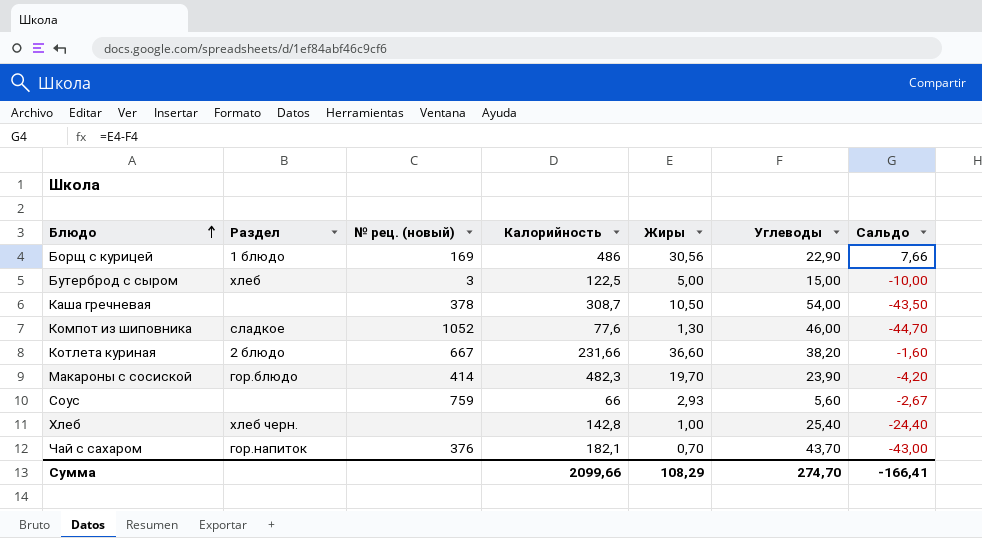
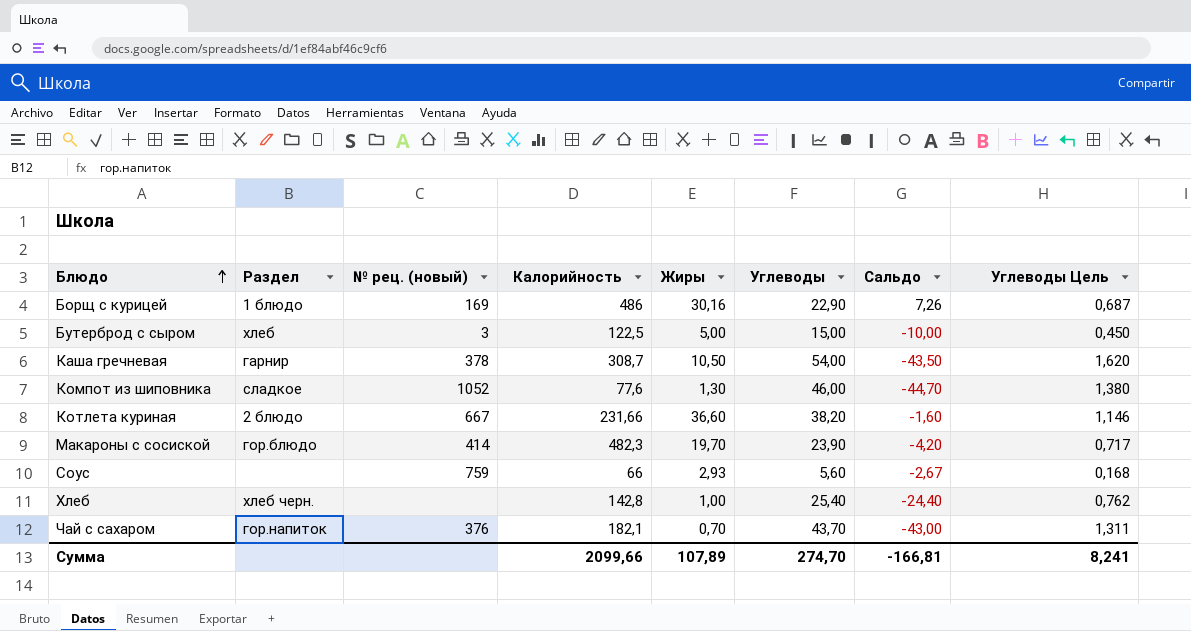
column Углеводы Цель | formula: none -> [Углеводы] * 0,03
Борщ с курицей | Жиры: 30,56 -> 30,16
Борщ с курицей | Сальдо: 7,66 -> 7,26
Каша гречневая | Раздел: none -> гарнир
Сумма | Жиры: 108,29 -> 107,89
Сумма | Сальдо: -166,41 -> -166,81

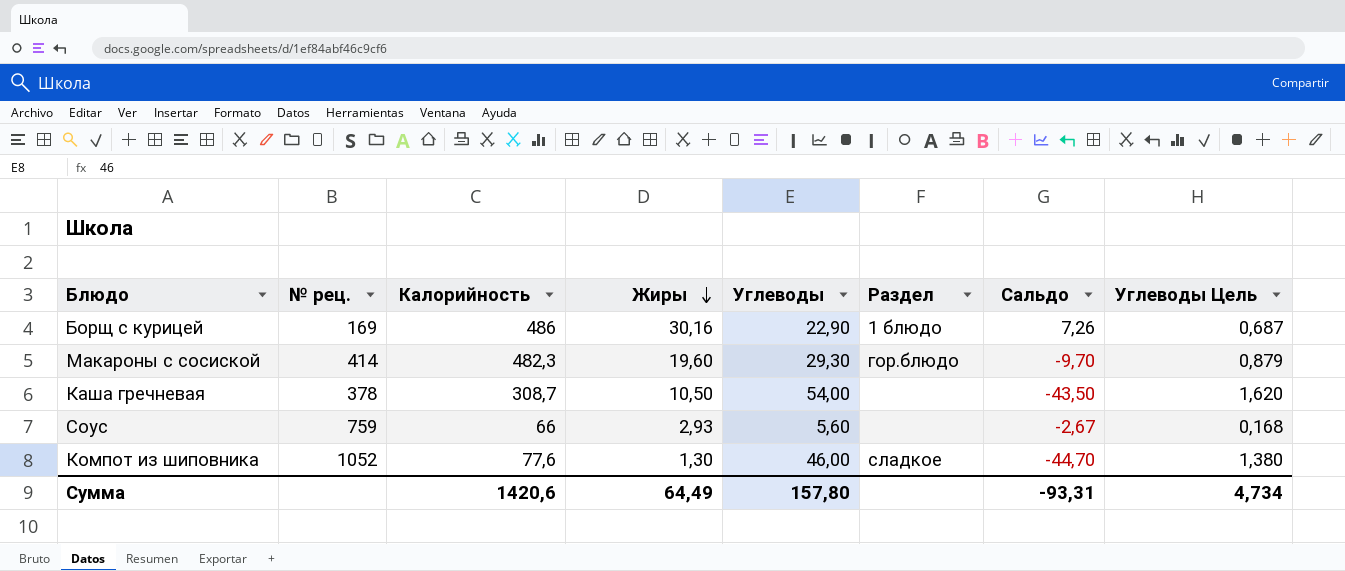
row order: Блюдо ascending -> Жиры descending
column name: № рец. (новый) -> № рец.
column Раздел | position: 2 -> 6
row Бутерброд с сыром: хлеб | 3 | 122,5 | 5,00 | 15,00 | -10,00 | 0,450 -> none
row Котлета куриная: 2 блюдо | 667 | 231,66 | 36,60 | 38,20 | -1,60 | 1,146 -> none
row Хлеб: хлеб черн. | none | 142,8 | 1,00 | 25,40 | -24,40 | 0,762 -> none
row Чай с сахаром: гор.напиток | 376 | 182,1 | 0,70 | 43,70 | -43,00 | 1,311 -> none
Макароны с сосиской | Жиры: 19,70 -> 19,60
Макароны с сосиской | Углеводы: 23,90 -> 29,30
Макароны с сосиской | Сальдо: -4,20 -> -9,70
Макароны с сосиской | Углеводы Цель: 0,717 -> 0,879
Каша гречневая | Раздел: гарнир -> none
Сумма | Калорийность: 2099,66 -> 1420,6
Сумма | Жиры: 107,89 -> 64,49
Сумма | Углеводы: 274,70 -> 157,80
Сумма | Сальдо: -166,81 -> -93,31
Сумма | Углеводы Цель: 8,241 -> 4,734

